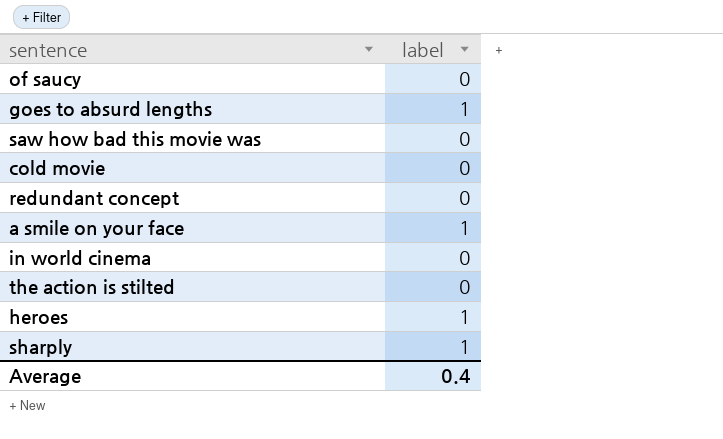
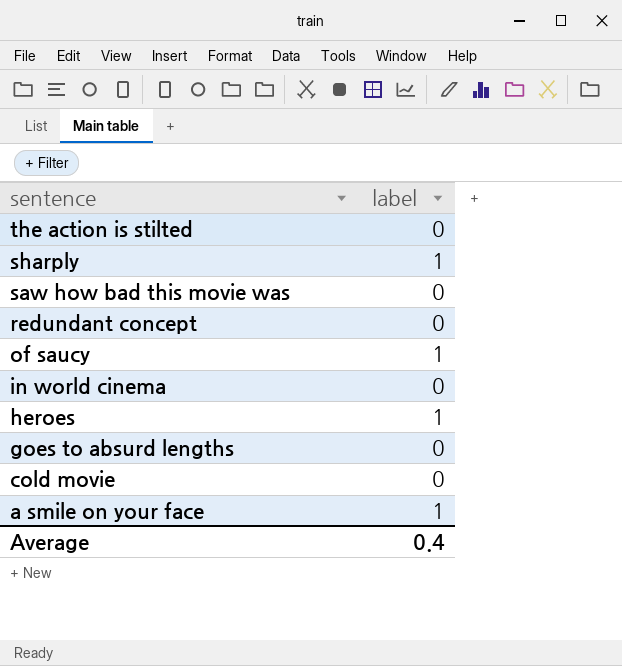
row order: none -> sentence descending
of saucy | label: 0 -> 1
goes to absurd lengths | label: 1 -> 0

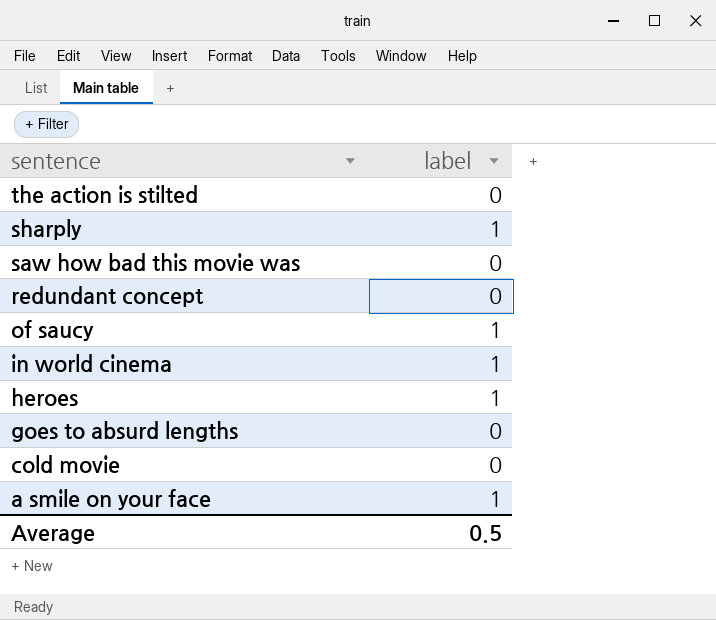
in world cinema | label: 0 -> 1
Average | label: 0.4 -> 0.5

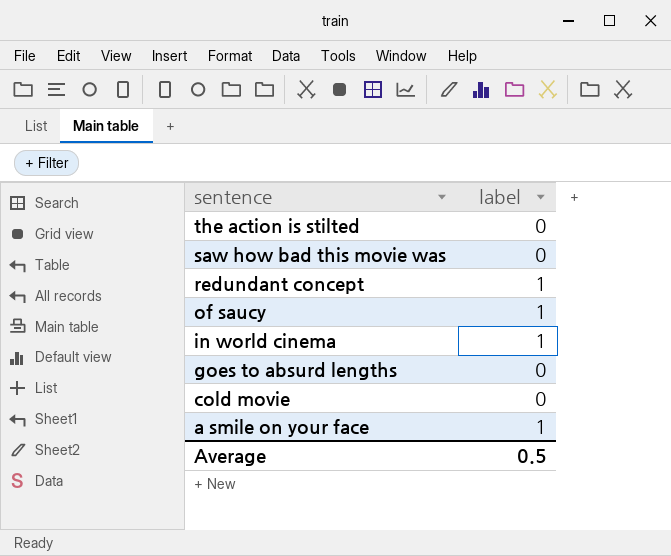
row sharply: 1 -> none
row heroes: 1 -> none
redundant concept | label: 0 -> 1

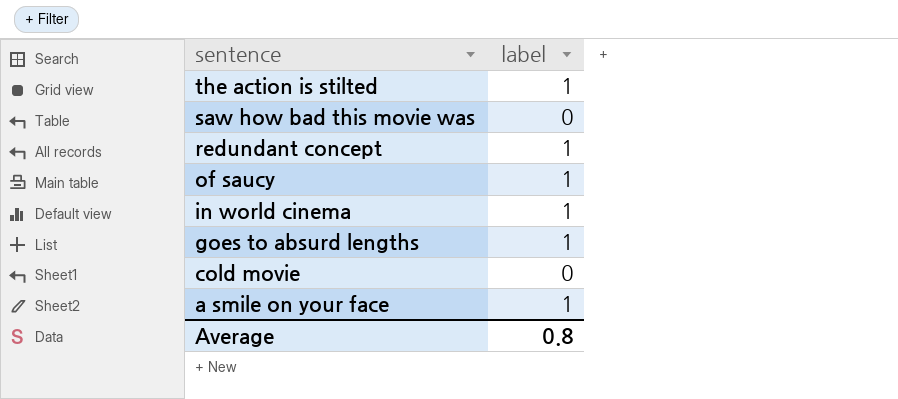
the action is stilted | label: 0 -> 1
goes to absurd lengths | label: 0 -> 1
Average | label: 0.5 -> 0.8

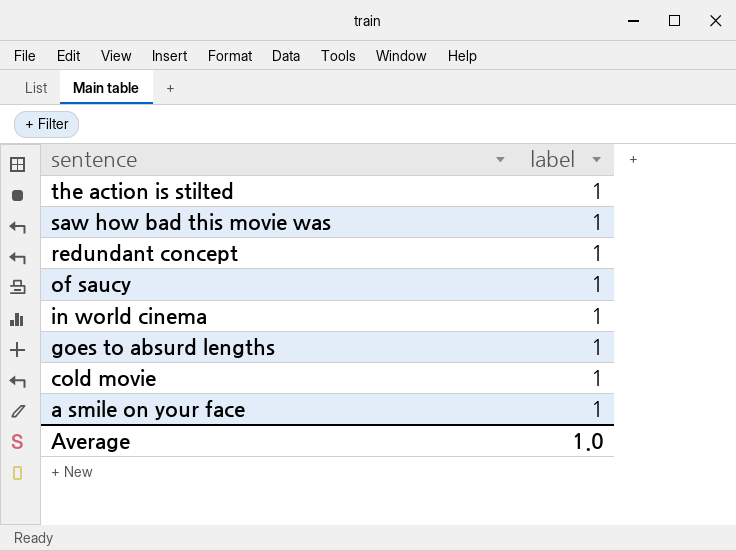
saw how bad this movie was | label: 0 -> 1
cold movie | label: 0 -> 1
Average | label: 0.8 -> 1.0

